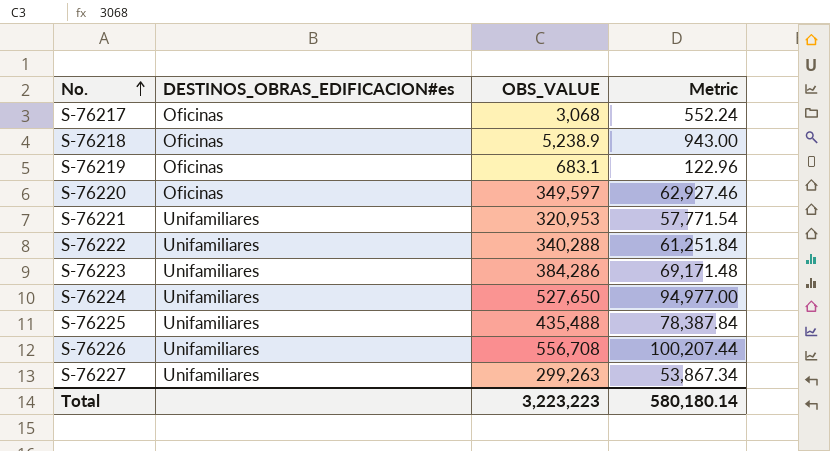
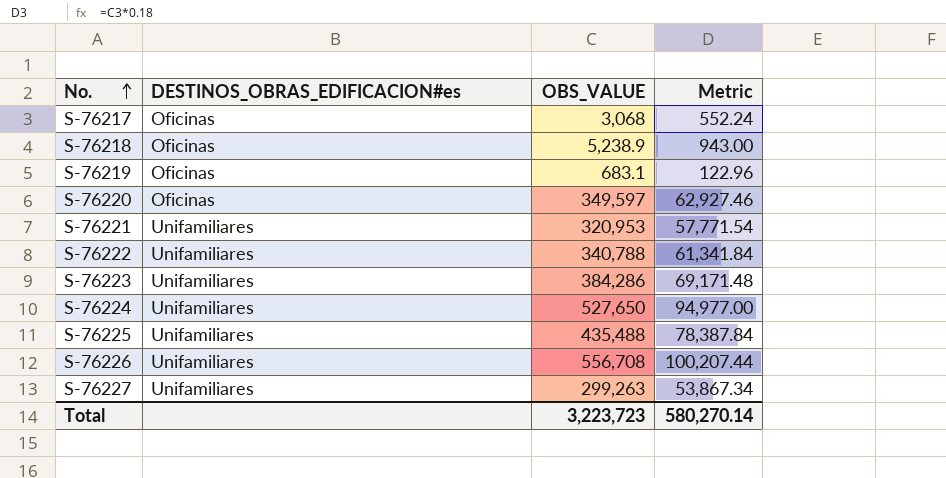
S-76222 | OBS_VALUE: 340,288 -> 340,788
S-76222 | Metric: 61,251.84 -> 61,341.84
Total | OBS_VALUE: 3,223,223 -> 3,223,723
Total | Metric: 580,180.14 -> 580,270.14

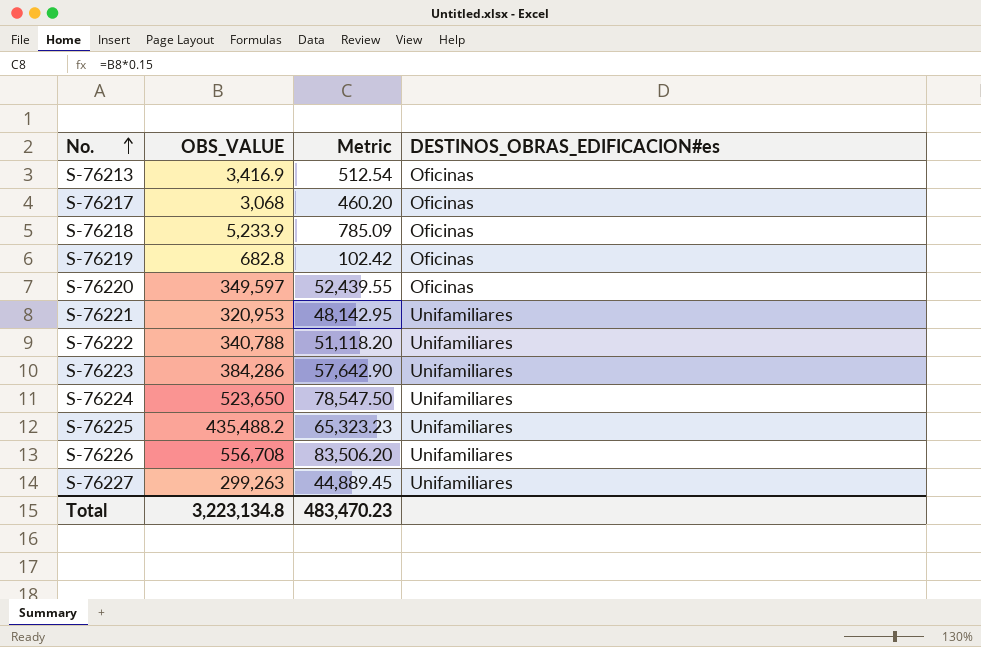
column Metric | formula: [OBS_VALUE] * 0.18 -> [OBS_VALUE] * 0.15
column DESTINOS_OBRAS_EDIFICACION#es | position: 2 -> 4
row S-76213: none -> 3,416.9 | 512.54 | Oficinas
S-76218 | OBS_VALUE: 5,238.9 -> 5,233.9
S-76219 | OBS_VALUE: 683.1 -> 682.8
S-76224 | OBS_VALUE: 527,650 -> 523,650
S-76225 | OBS_VALUE: 435,488 -> 435,488.2
Total | OBS_VALUE: 3,223,723 -> 3,223,134.8
Total | Metric: 580,270.14 -> 483,470.23

